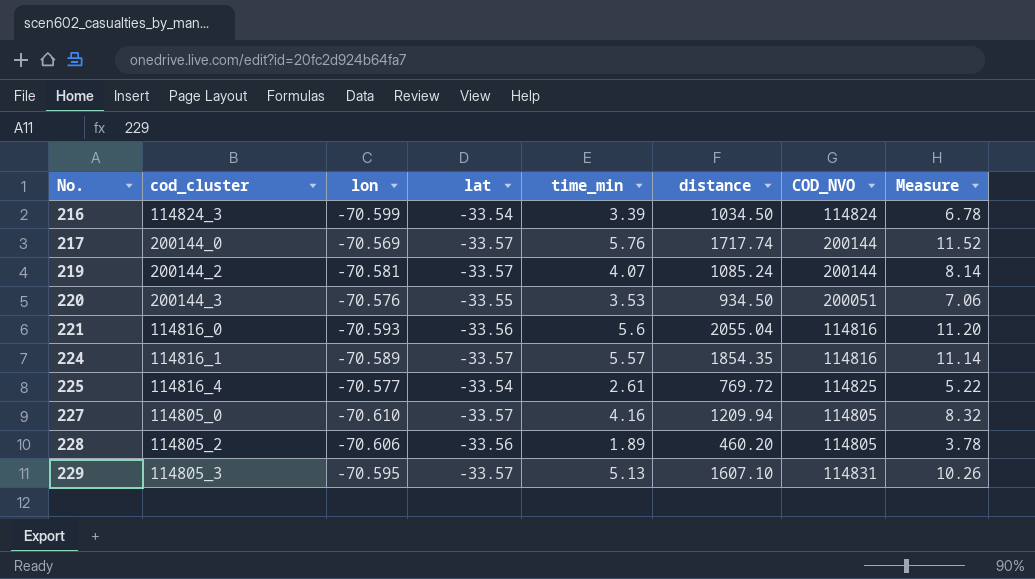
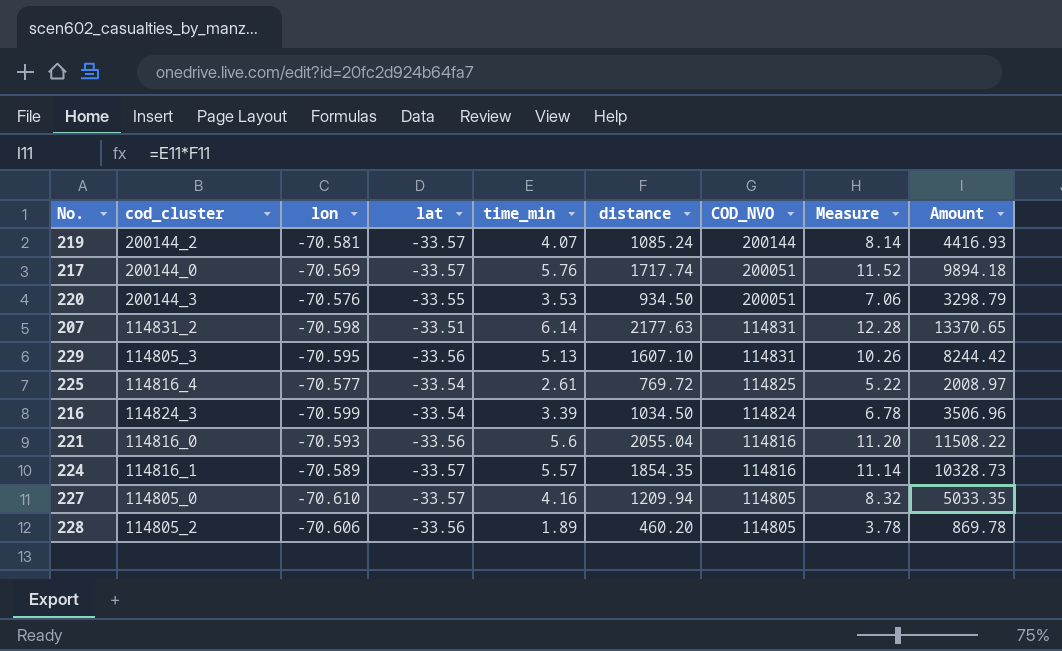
row order: No. ascending -> COD_NVO descending
column Amount | formula: none -> [time_min] * [distance]
217 | COD_NVO: 200144 -> 200051
row 207: none -> 114831_2 | -70.598 | -33.51 | 6.14 | 2177.63 | 114831 | 12.28 | 13370.65
229 | lat: -33.57 -> -33.56

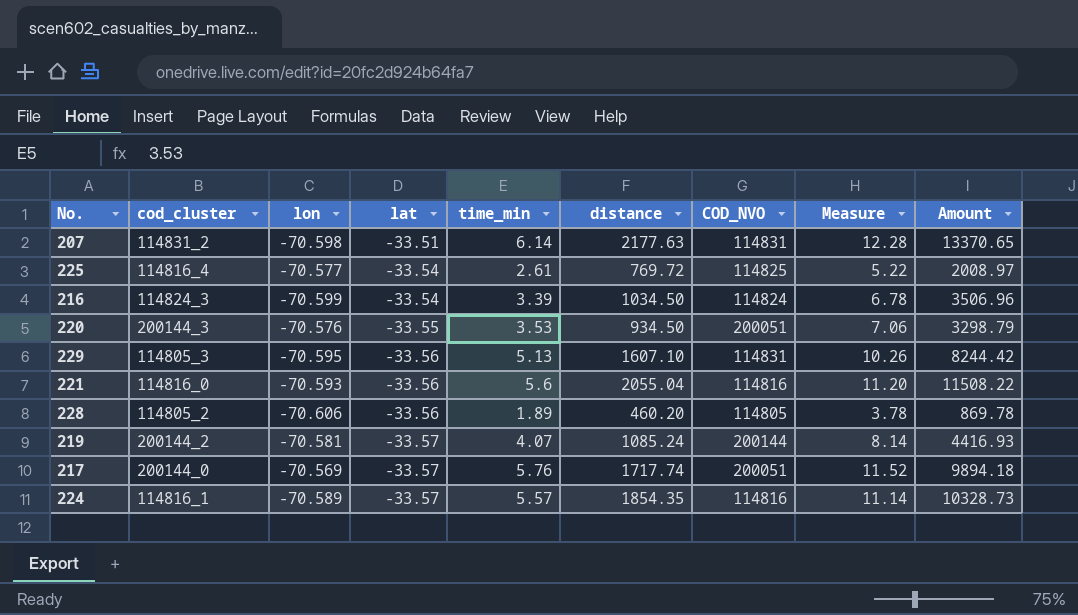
row order: COD_NVO descending -> lat descending
row 227: 114805_0 | -70.610 | -33.57 | 4.16 | 1209.94 | 114805 | 8.32 | 5033.35 -> none

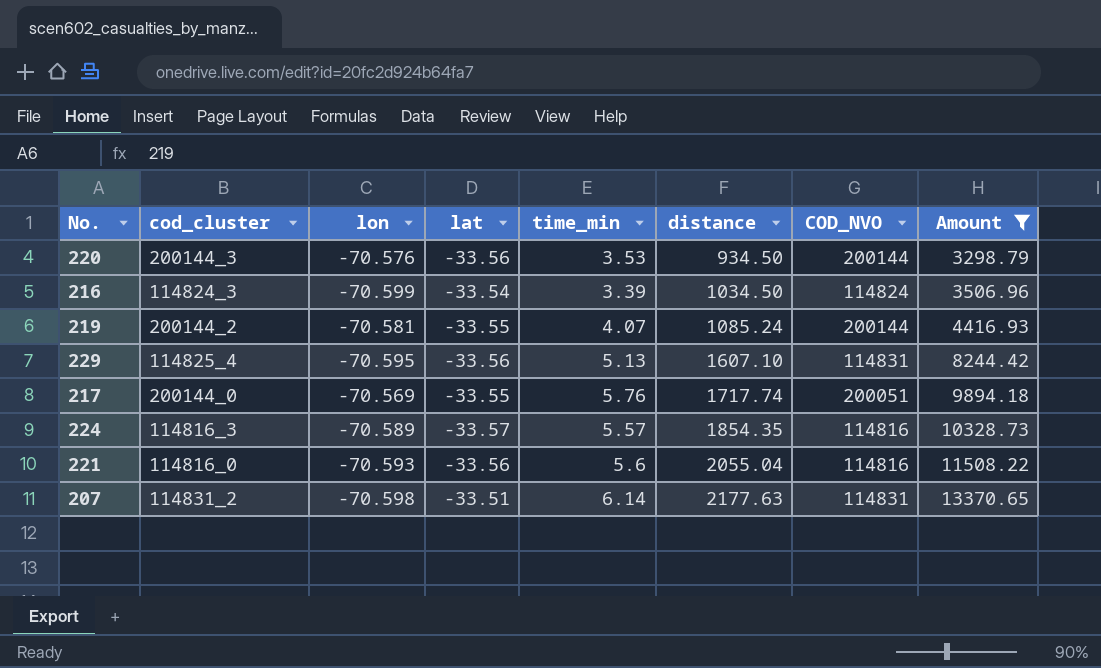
filter: none -> Amount >= 3298.79
row order: lat descending -> distance ascending
column Measure | formula: [time_min] * 2 -> none
220 | lat: -33.55 -> -33.56
220 | COD_NVO: 200051 -> 200144
219 | lat: -33.57 -> -33.55
229 | cod_cluster: 114805_3 -> 114825_4
217 | lat: -33.57 -> -33.55
224 | cod_cluster: 114816_1 -> 114816_3

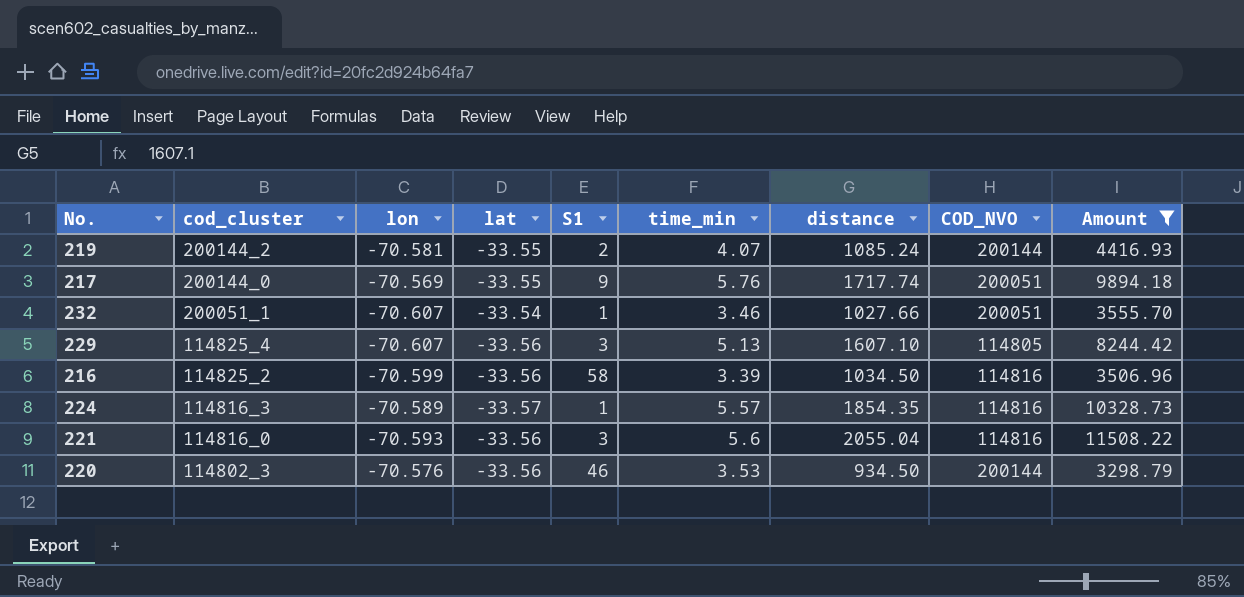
row order: distance ascending -> cod_cluster descending
column S1 | position: none -> 5
row 207: 114831_2 | -70.598 | -33.51 | 6.14 | 2177.63 | 114831 | 13370.65 -> none
row 232: none -> 200051_1 | -70.607 | -33.54 | 1 | 3.46 | 1027.66 | 200051 | 3555.70
229 | lon: -70.595 -> -70.607
229 | COD_NVO: 114831 -> 114805
216 | cod_cluster: 114824_3 -> 114825_2
216 | lat: -33.54 -> -33.56
216 | COD_NVO: 114824 -> 114816
220 | cod_cluster: 200144_3 -> 114802_3

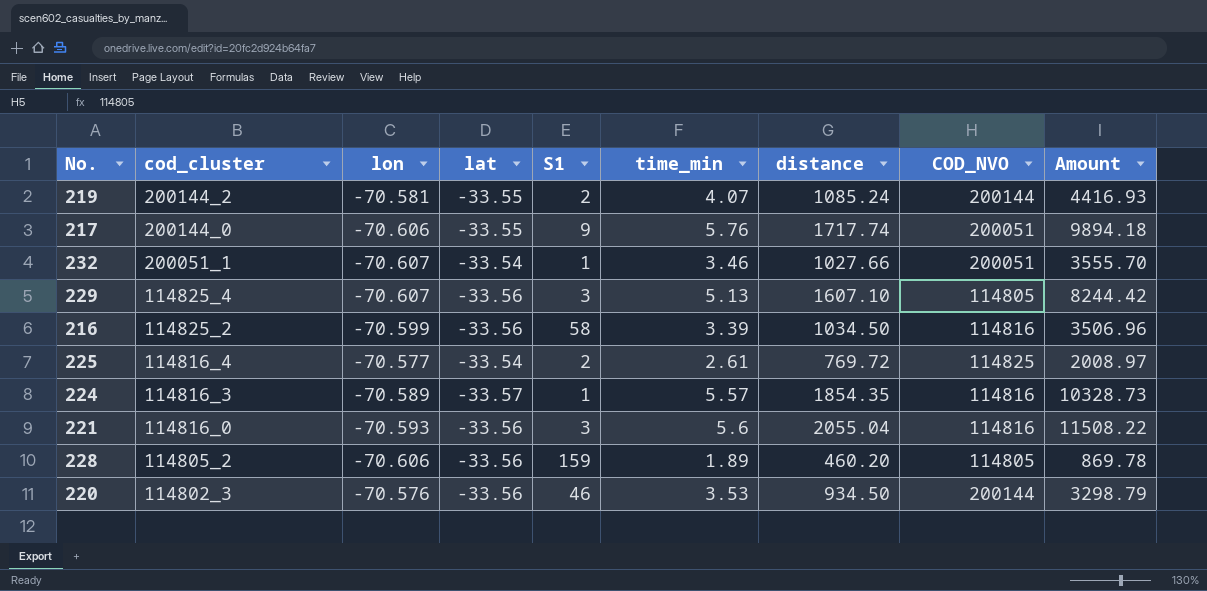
filter: Amount >= 3298.79 -> none
217 | lon: -70.569 -> -70.606

